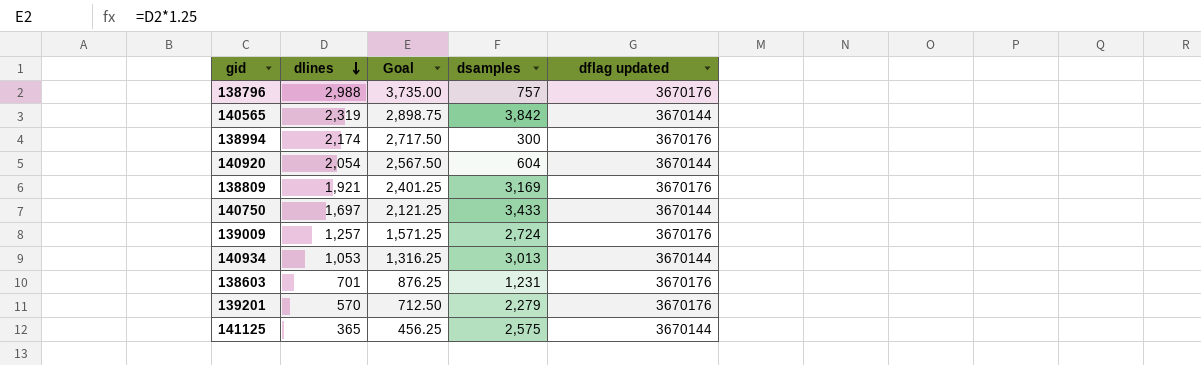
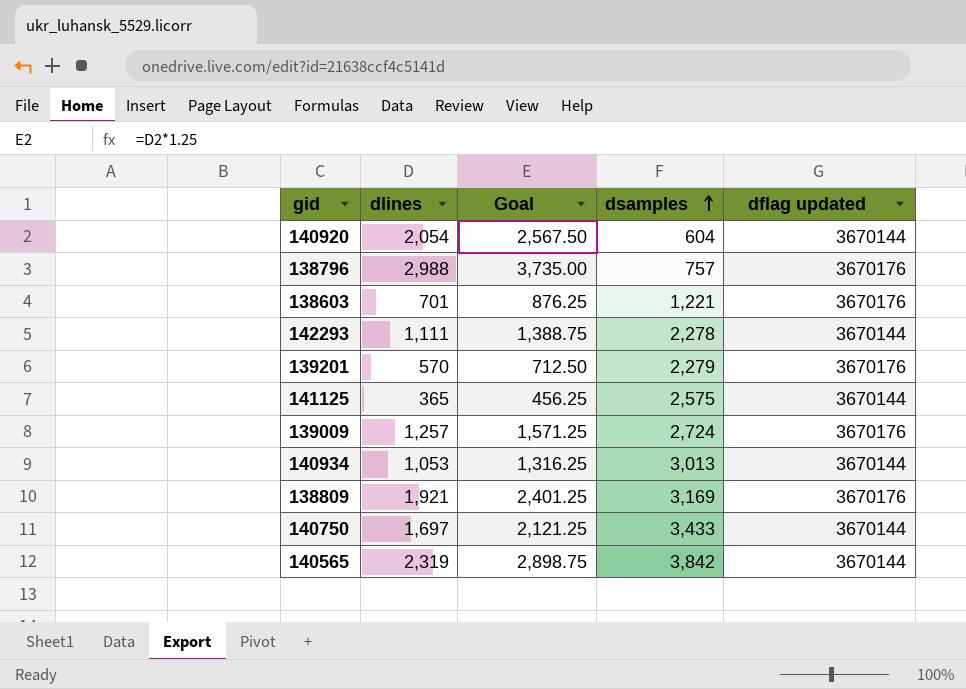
row order: dlines descending -> dsamples ascending
row 138994: 2,174 | 2,717.50 | 300 | 3670176 -> none
138603 | dsamples: 1,231 -> 1,221
row 142293: none -> 1,111 | 1,388.75 | 2,278 | 3670144

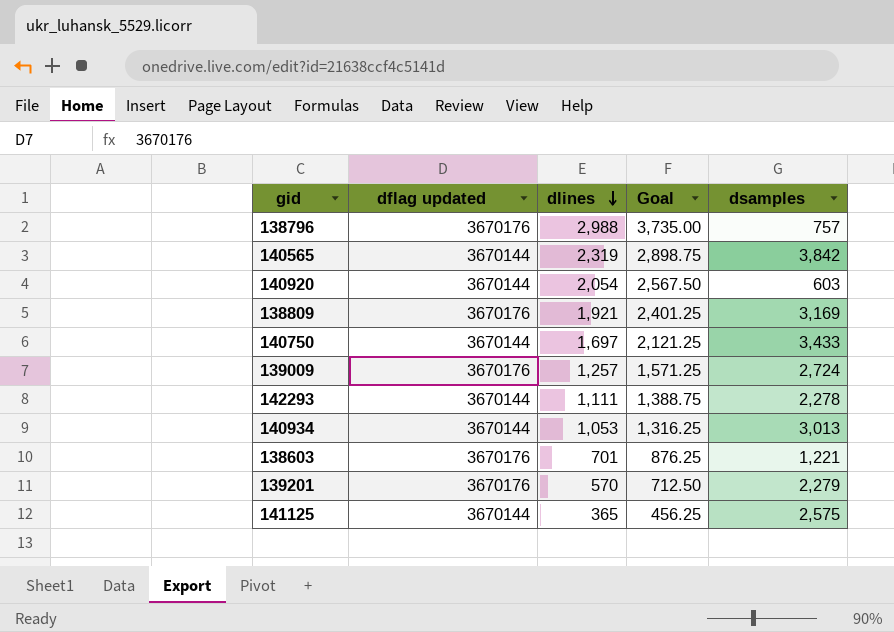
row order: dsamples ascending -> dlines descending
column dflag updated | position: 5 -> 2
140920 | dsamples: 604 -> 603

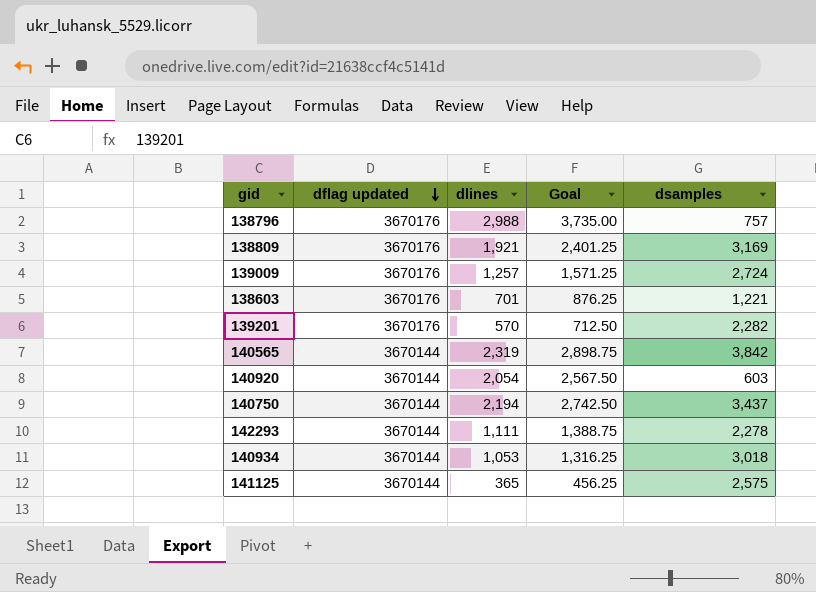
row order: dlines descending -> dflag updated descending
139201 | dsamples: 2,279 -> 2,282
140750 | dlines: 1,697 -> 2,194
140750 | Goal: 2,121.25 -> 2,742.50
140750 | dsamples: 3,433 -> 3,437
140934 | dsamples: 3,013 -> 3,018

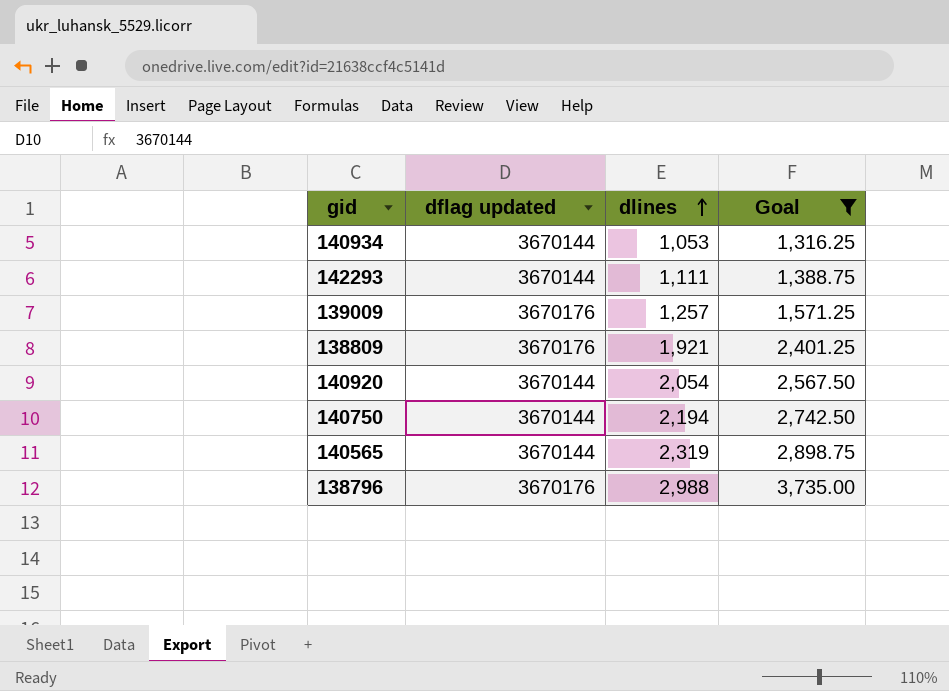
filter: none -> Goal >= 1,316.25
row order: dflag updated descending -> dlines ascending
column dsamples | position: 5 -> none

